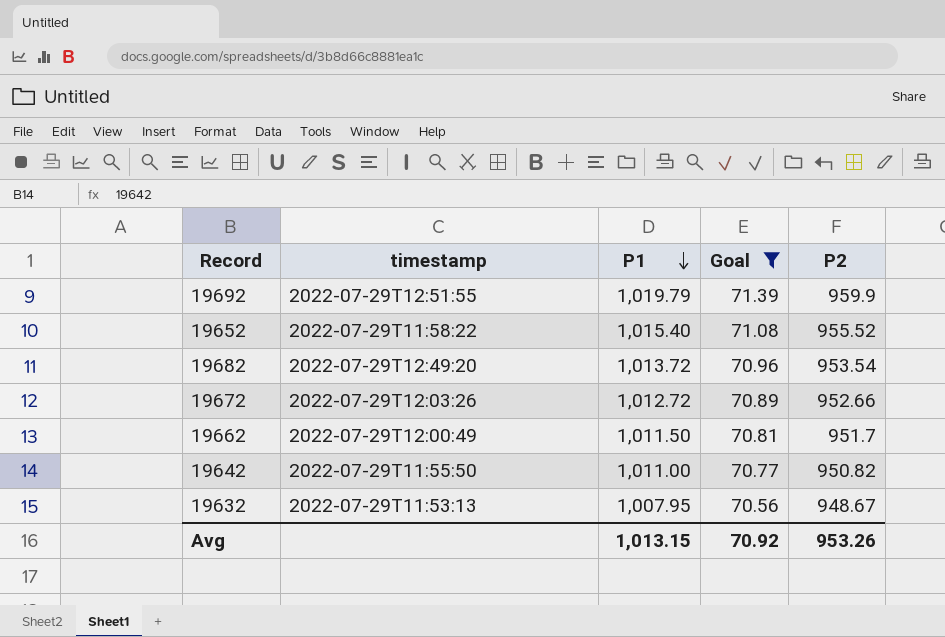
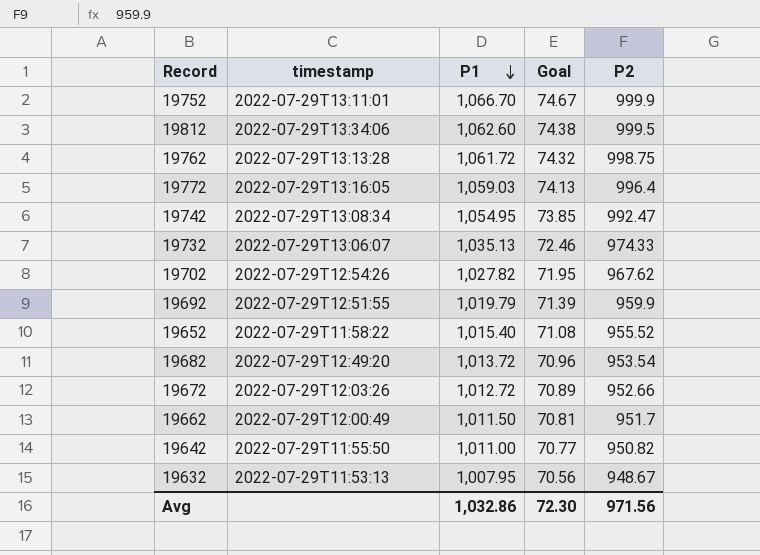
filter: Goal <= 71.39 -> none
Avg | P1: 1,013.15 -> 1,032.86
Avg | Goal: 70.92 -> 72.30
Avg | P2: 953.26 -> 971.56

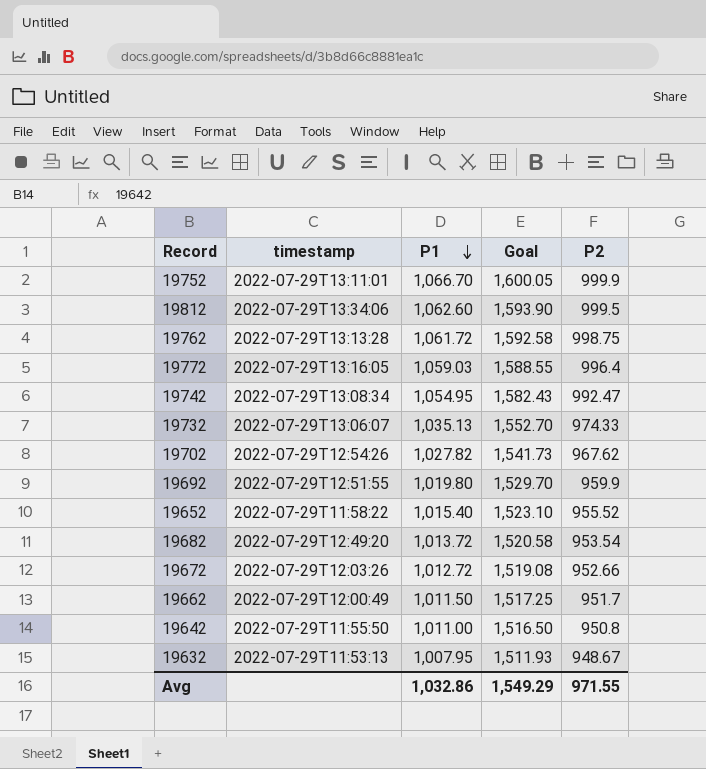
column Goal | formula: [P1] * 0.07 -> [P1] * 1.5
19692 | P1: 1,019.79 -> 1,019.80
19642 | P2: 950.82 -> 950.8
Avg | Goal: 72.30 -> 1,549.29
Avg | P2: 971.56 -> 971.55

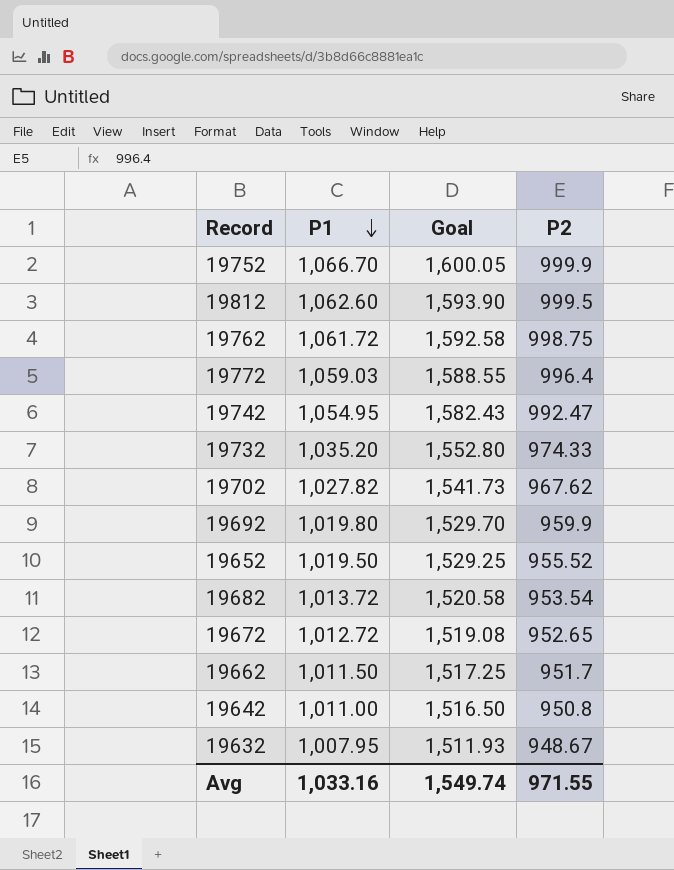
column timestamp | position: 2 -> none
19732 | P1: 1,035.13 -> 1,035.20
19732 | Goal: 1,552.70 -> 1,552.80
19652 | P1: 1,015.40 -> 1,019.50
19652 | Goal: 1,523.10 -> 1,529.25
19672 | P2: 952.66 -> 952.65
Avg | P1: 1,032.86 -> 1,033.16
Avg | Goal: 1,549.29 -> 1,549.74

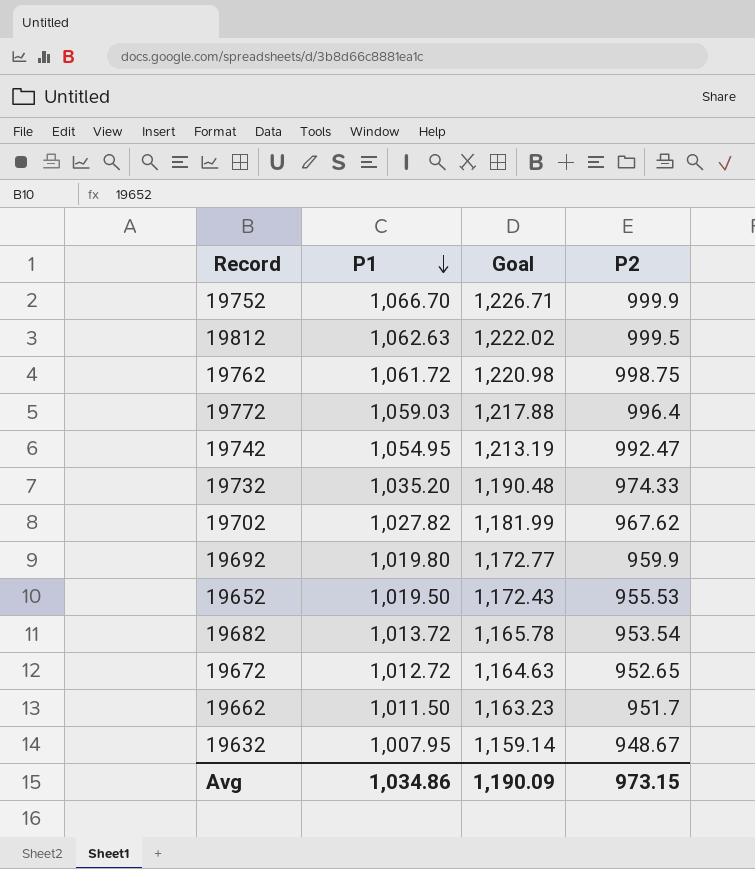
column Goal | formula: [P1] * 1.5 -> [P1] * 1.15
row 19642: 1,011.00 | 1,516.50 | 950.8 -> none
19812 | P1: 1,062.60 -> 1,062.63
19652 | P2: 955.52 -> 955.53
Avg | P1: 1,033.16 -> 1,034.86
Avg | Goal: 1,549.74 -> 1,190.09
Avg | P2: 971.55 -> 973.15

